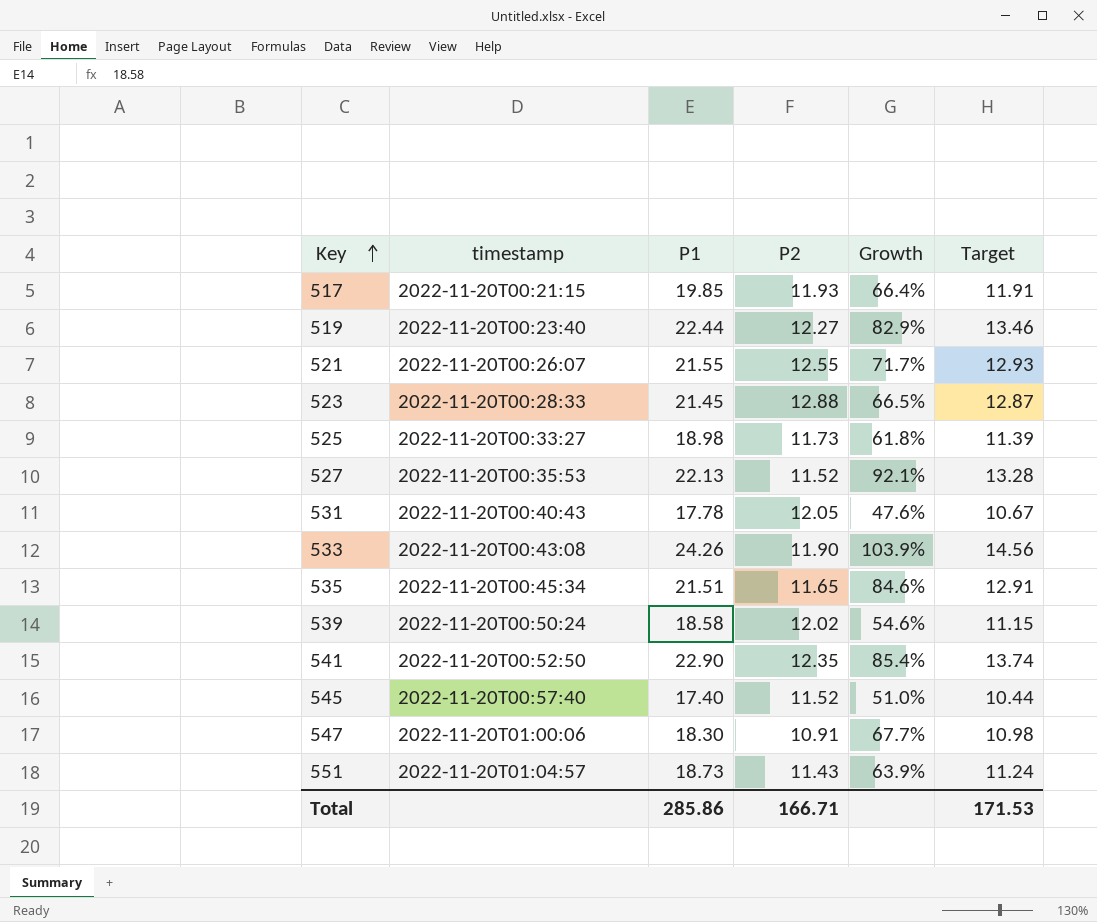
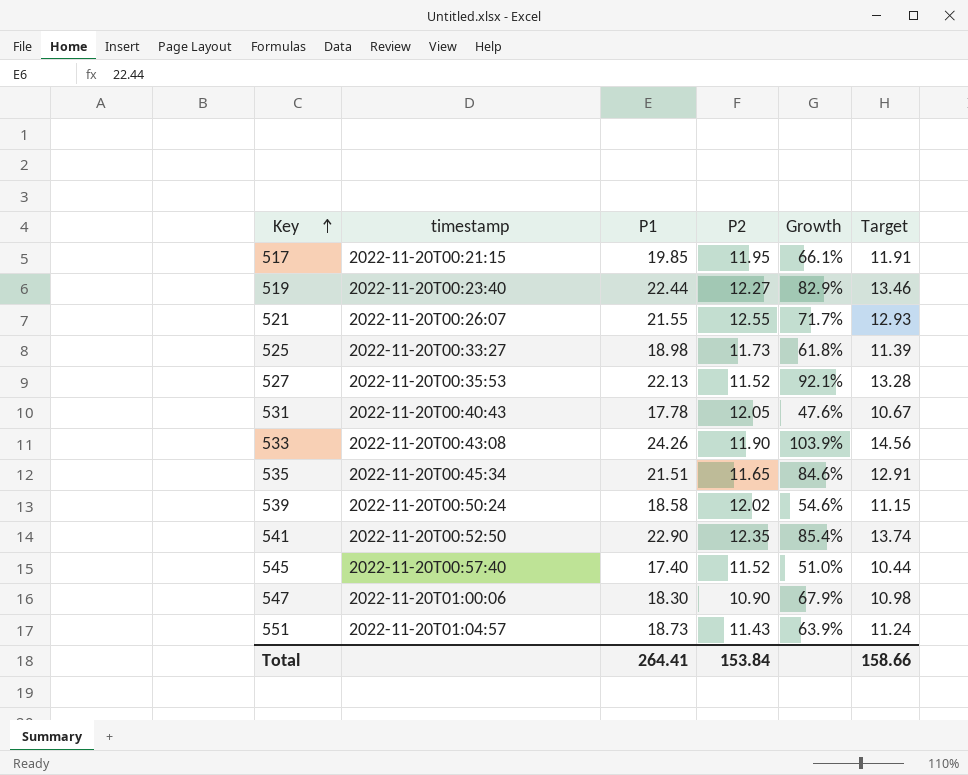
row 523: 2022-11-20T00:28:33 | 21.45 | 12.88 | 66.5% | 12.87 -> none
517 | P2: 11.93 -> 11.95
517 | Growth: 66.4% -> 66.1%
547 | P2: 10.91 -> 10.90
547 | Growth: 67.7% -> 67.9%
Total | P1: 285.86 -> 264.41
Total | P2: 166.71 -> 153.84
Total | Target: 171.53 -> 158.66

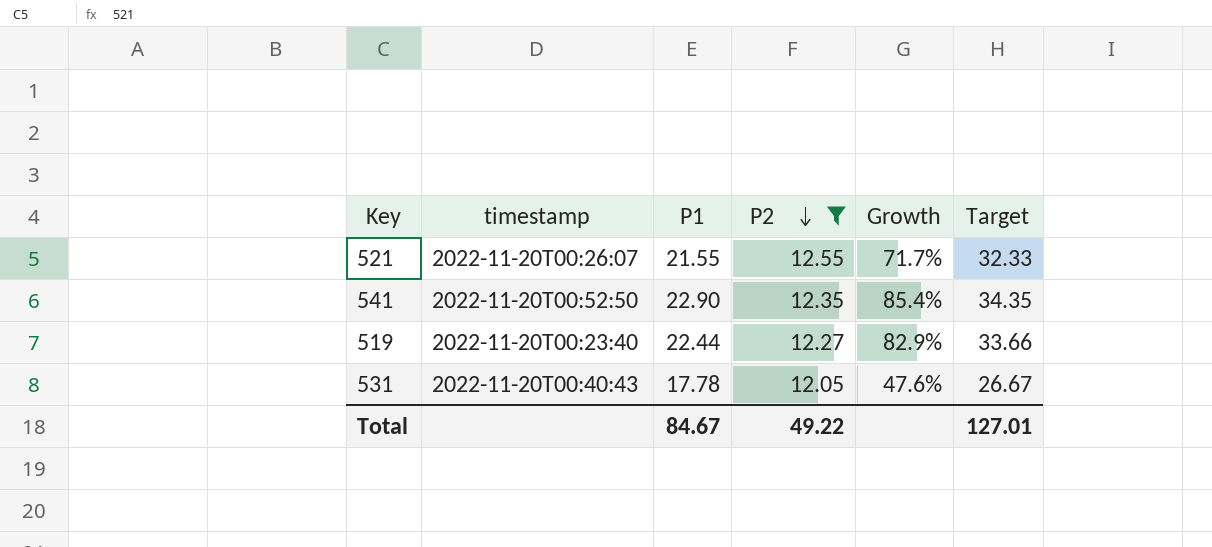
filter: none -> P2 >= 12.05
row order: Key ascending -> P2 descending
column Target | formula: [P1] * 0.6 -> [P1] * 1.5
Total | P1: 264.41 -> 84.67
Total | P2: 153.84 -> 49.22
Total | Target: 158.66 -> 127.01

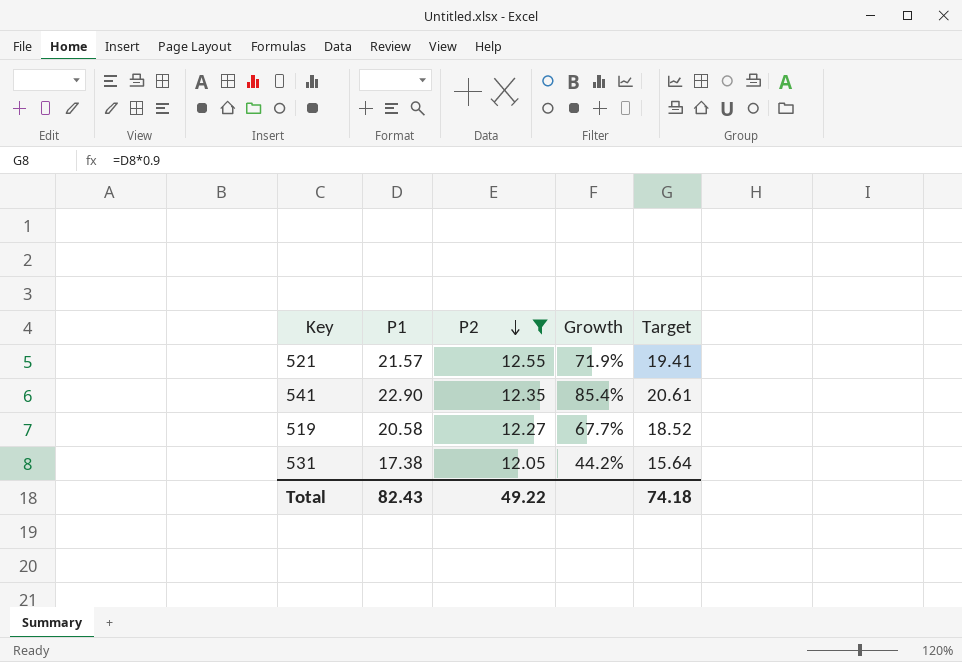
column timestamp | position: 2 -> none
column Target | formula: [P1] * 1.5 -> [P1] * 0.9
521 | P1: 21.55 -> 21.57
521 | Growth: 71.7% -> 71.9%
519 | P1: 22.44 -> 20.58
519 | Growth: 82.9% -> 67.7%
531 | P1: 17.78 -> 17.38
531 | Growth: 47.6% -> 44.2%
Total | P1: 84.67 -> 82.43
Total | Target: 127.01 -> 74.18

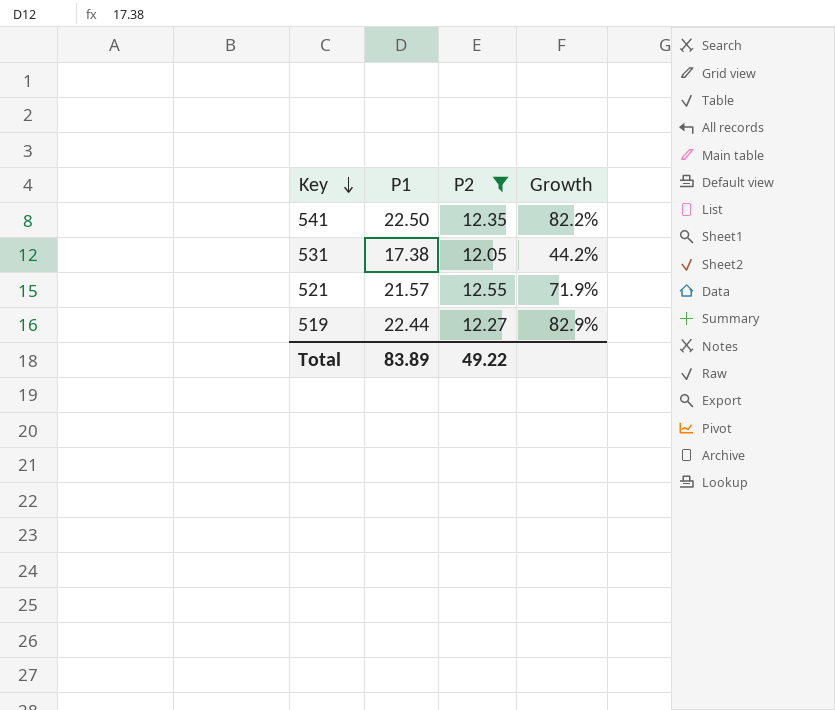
row order: P2 descending -> Key descending
column Target | formula: [P1] * 0.9 -> none
541 | P1: 22.90 -> 22.50
541 | Growth: 85.4% -> 82.2%
519 | P1: 20.58 -> 22.44
519 | Growth: 67.7% -> 82.9%
Total | P1: 82.43 -> 83.89

